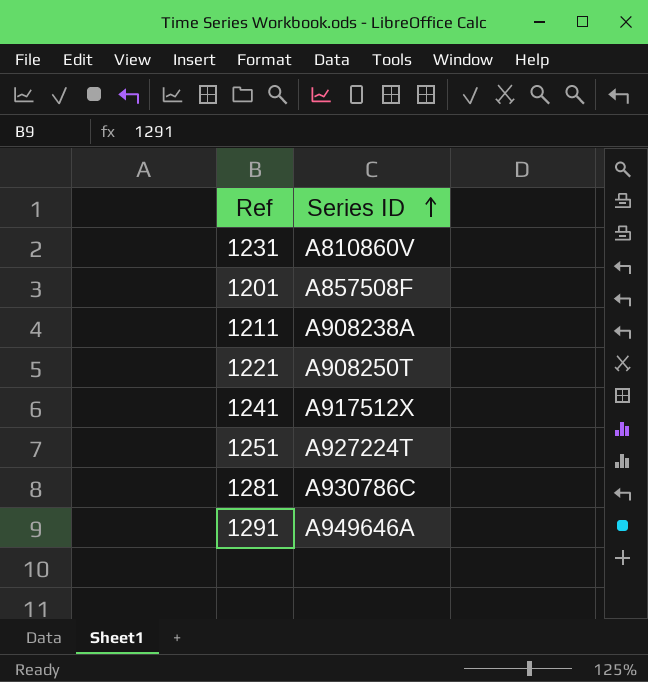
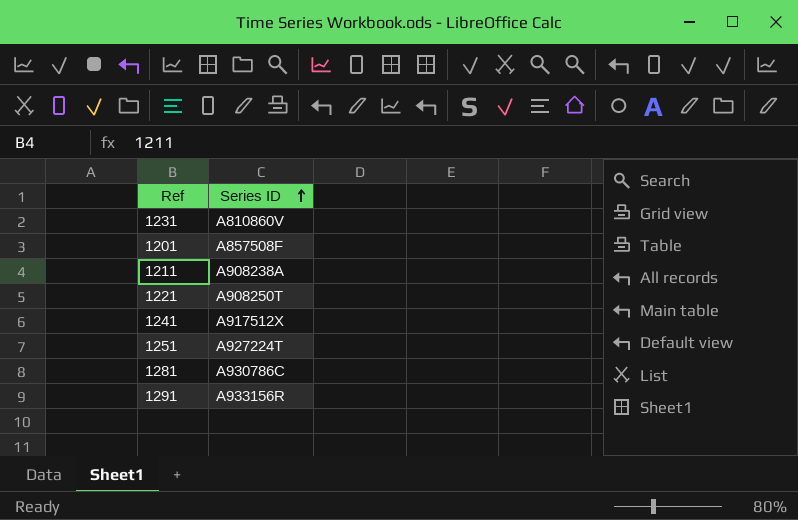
1291 | Series ID: A949646A -> A933156R

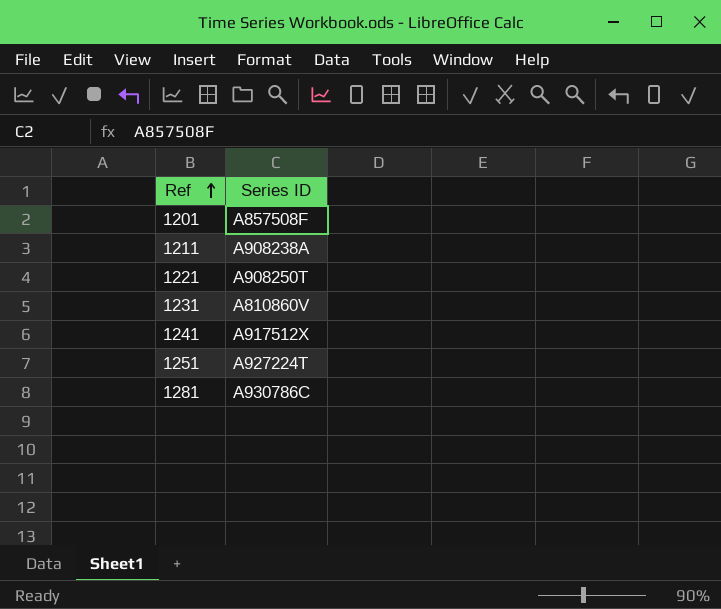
row order: Series ID ascending -> Ref ascending
row 1291: A933156R -> none

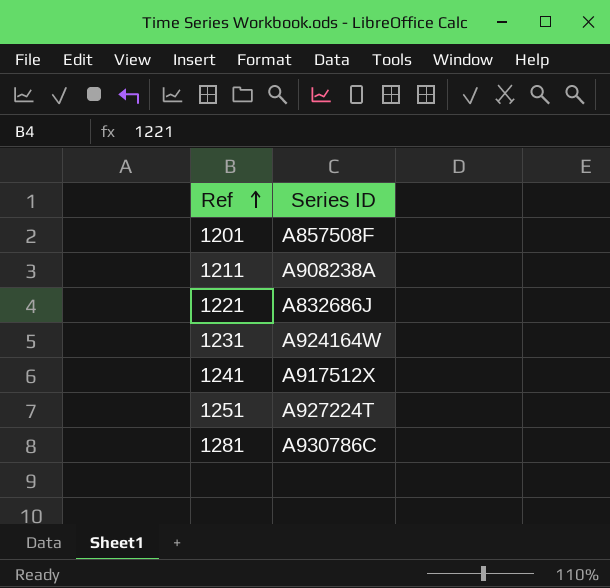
1221 | Series ID: A908250T -> A832686J
1231 | Series ID: A810860V -> A924164W

